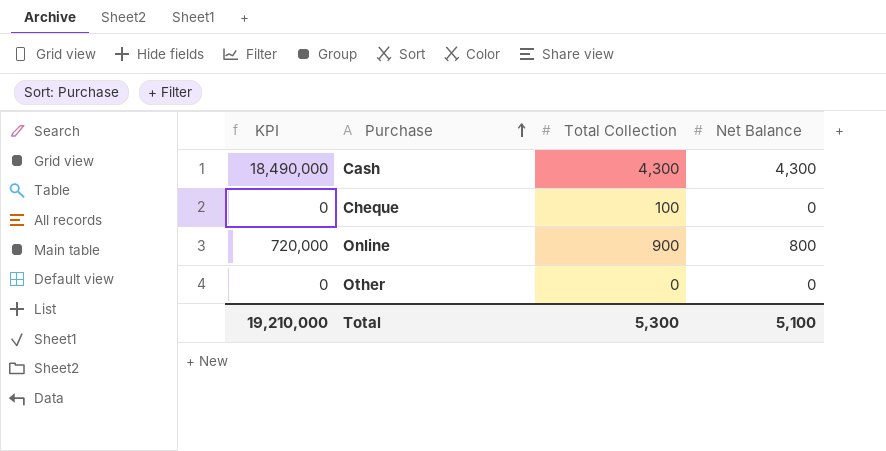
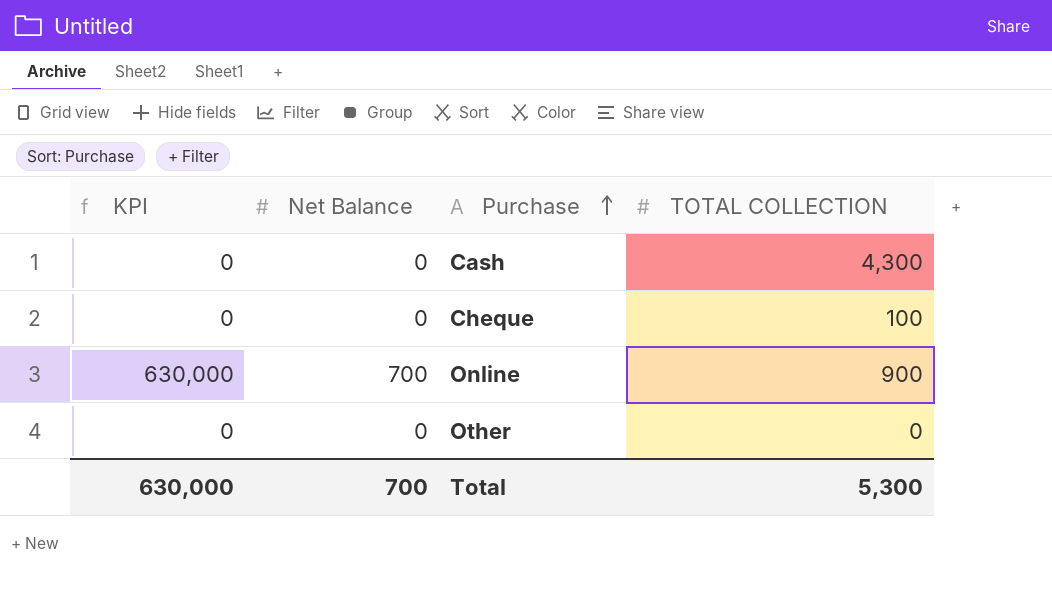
column Net Balance | position: 4 -> 2
column name: Total Collection -> TOTAL COLLECTION
Cash | KPI: 18,490,000 -> 0
Cash | Net Balance: 4,300 -> 0
Online | KPI: 720,000 -> 630,000
Online | Net Balance: 800 -> 700
Total | KPI: 19,210,000 -> 630,000
Total | Net Balance: 5,100 -> 700

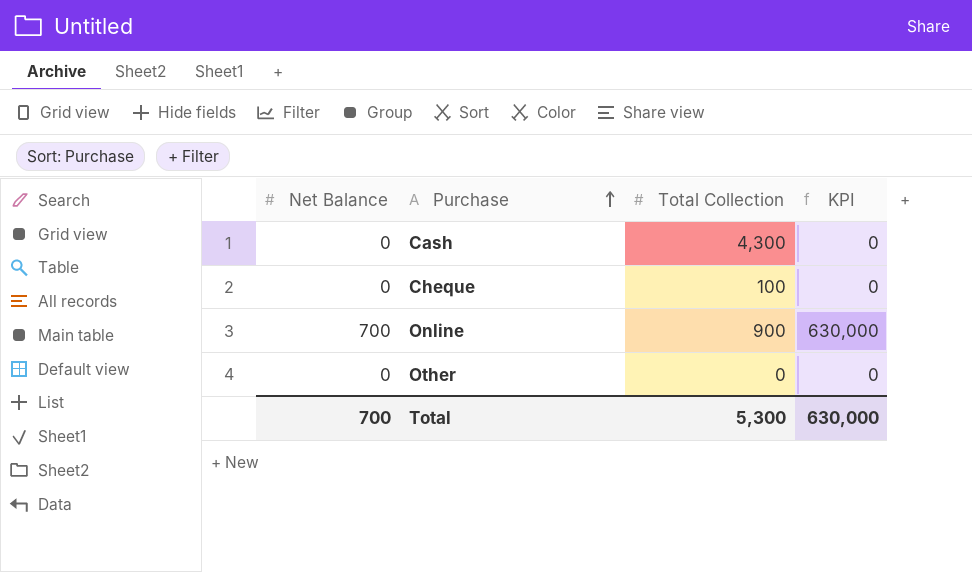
column name: TOTAL COLLECTION -> Total Collection
column KPI | position: 1 -> 4

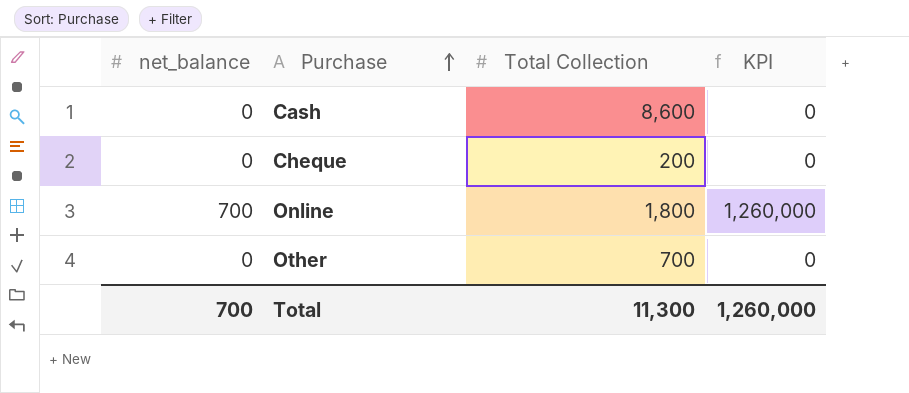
column name: Net Balance -> net_balance
Cash | Total Collection: 4,300 -> 8,600
Cheque | Total Collection: 100 -> 200
Online | Total Collection: 900 -> 1,800
Online | KPI: 630,000 -> 1,260,000
Other | Total Collection: 0 -> 700
Total | Total Collection: 5,300 -> 11,300
Total | KPI: 630,000 -> 1,260,000

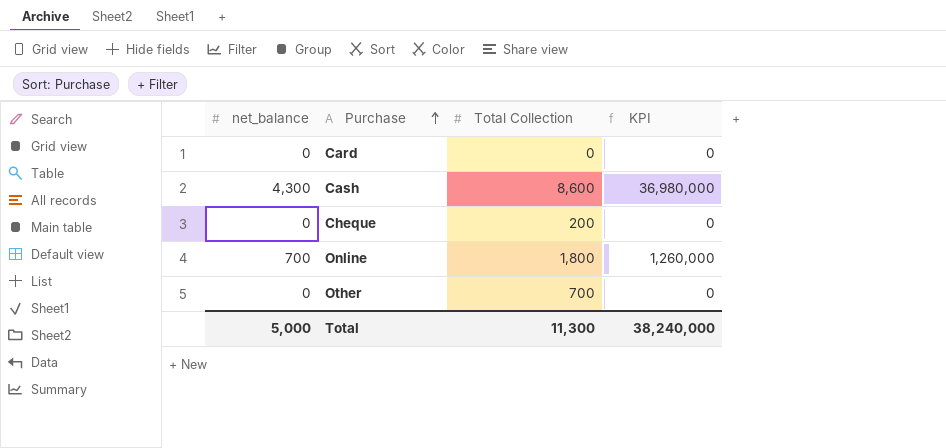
row Card: none -> 0 | 0 | 0
Cash | net_balance: 0 -> 4,300
Cash | KPI: 0 -> 36,980,000
Total | net_balance: 700 -> 5,000
Total | KPI: 1,260,000 -> 38,240,000

